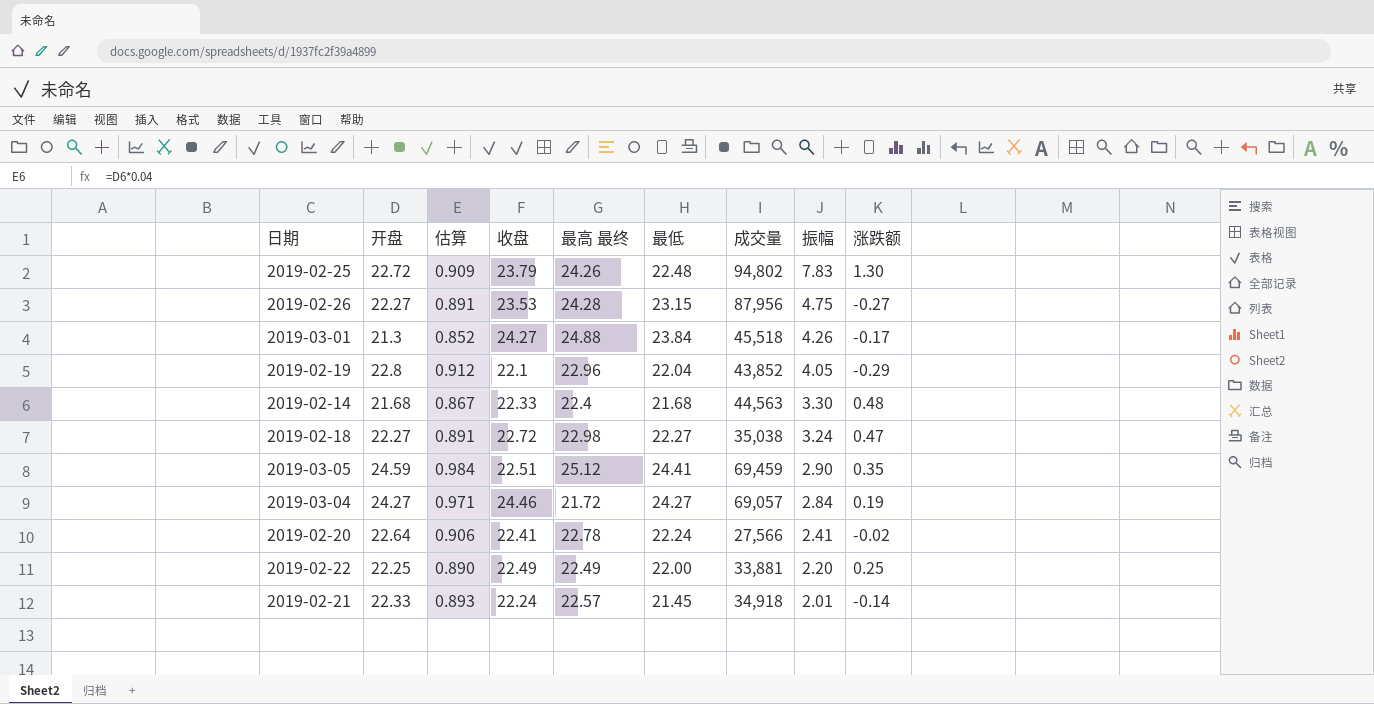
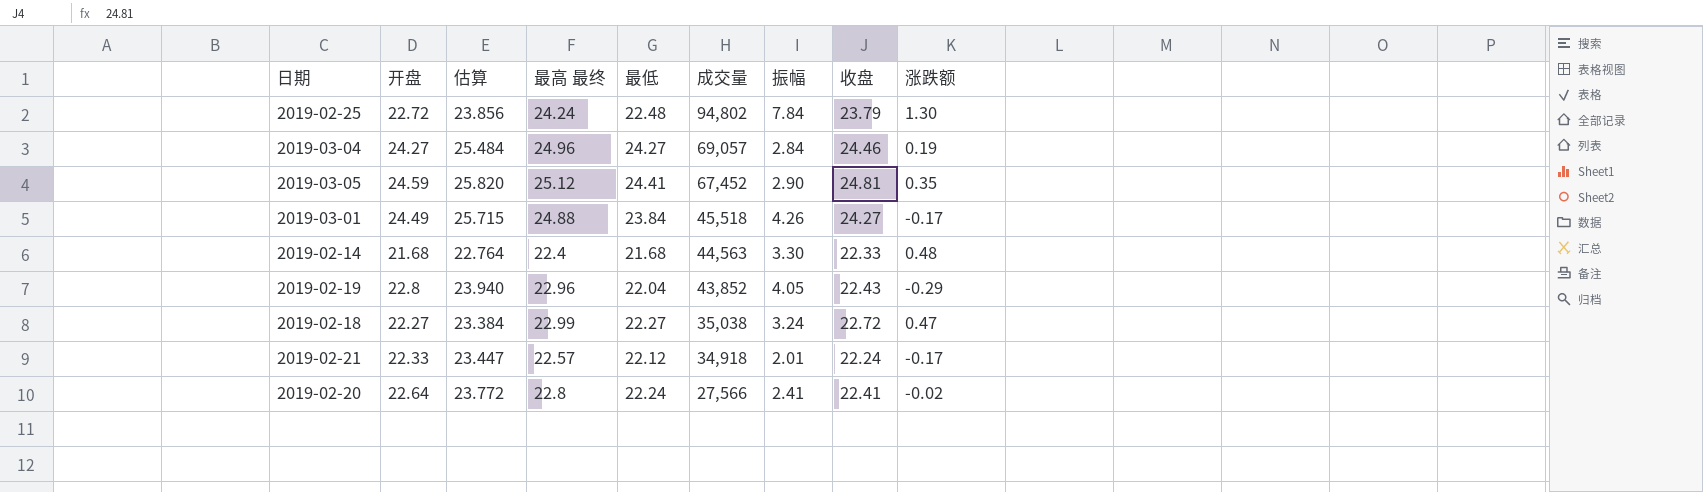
row order: 振幅 descending -> 成交量 descending
column 估算 | formula: [开盘] * 0.04 -> [开盘] * 1.05
column 收盘 | position: 4 -> 8
row 2019-02-26: 22.27 | 0.891 | 23.53 | 24.28 | 23.15 | 87,956 | 4.75 | -0.27 -> none
row 2019-02-22: 22.25 | 0.890 | 22.49 | 22.49 | 22.00 | 33,881 | 2.20 | 0.25 -> none
2019-02-25 | 最高 最终: 24.26 -> 24.24
2019-02-25 | 振幅: 7.83 -> 7.84
2019-03-04 | 最高 最终: 21.72 -> 24.96
2019-03-05 | 成交量: 69,459 -> 67,452
2019-03-05 | 收盘: 22.51 -> 24.81
2019-03-01 | 开盘: 21.3 -> 24.49
2019-02-19 | 收盘: 22.1 -> 22.43
2019-02-18 | 最高 最终: 22.98 -> 22.99
2019-02-21 | 最低: 21.45 -> 22.12
2019-02-21 | 涨跌额: -0.14 -> -0.17
2019-02-20 | 最高 最终: 22.78 -> 22.8

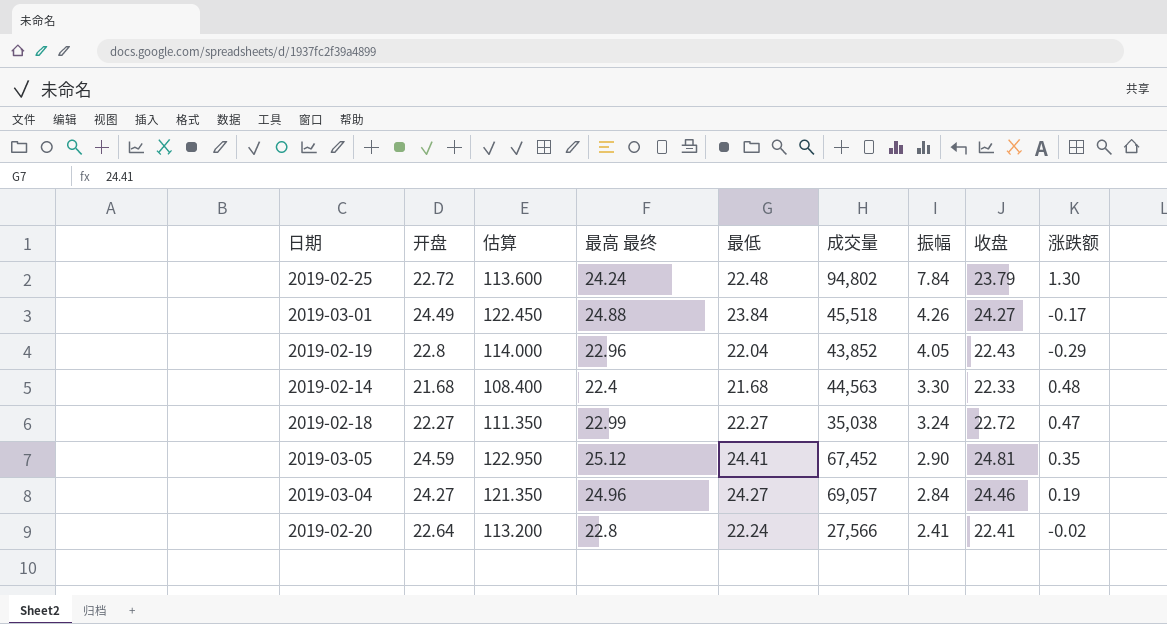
row order: 成交量 descending -> 振幅 descending
column 估算 | formula: [开盘] * 1.05 -> [开盘] * 5
row 2019-02-21: 22.33 | 23.447 | 22.57 | 22.12 | 34,918 | 2.01 | 22.24 | -0.17 -> none

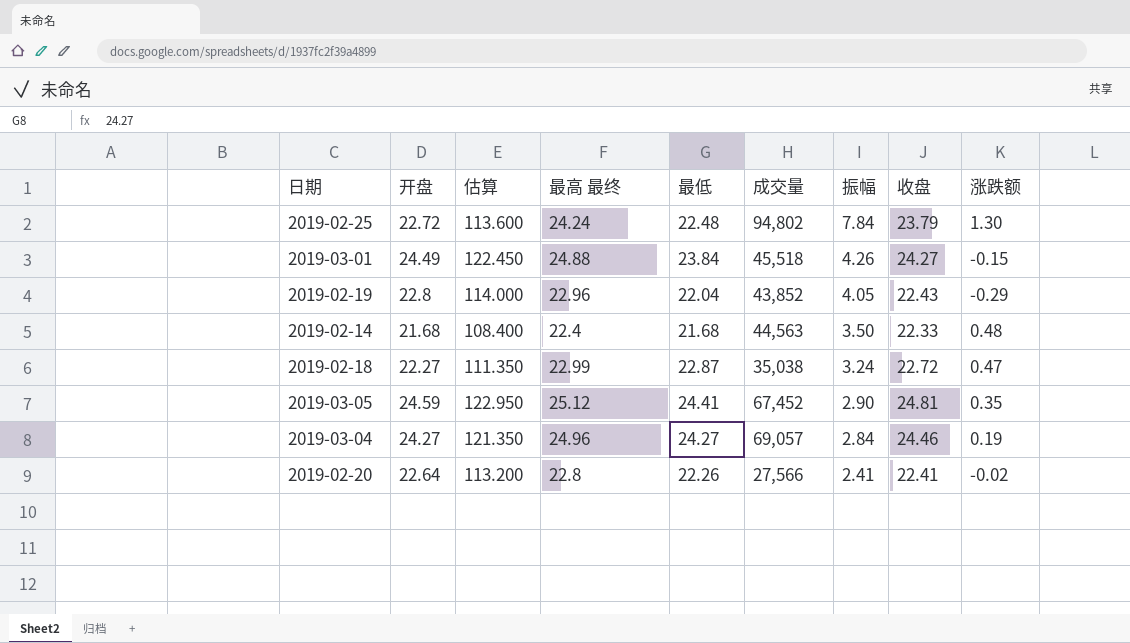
2019-03-01 | 涨跌额: -0.17 -> -0.15
2019-02-14 | 振幅: 3.30 -> 3.50
2019-02-18 | 最低: 22.27 -> 22.87
2019-02-20 | 最低: 22.24 -> 22.26

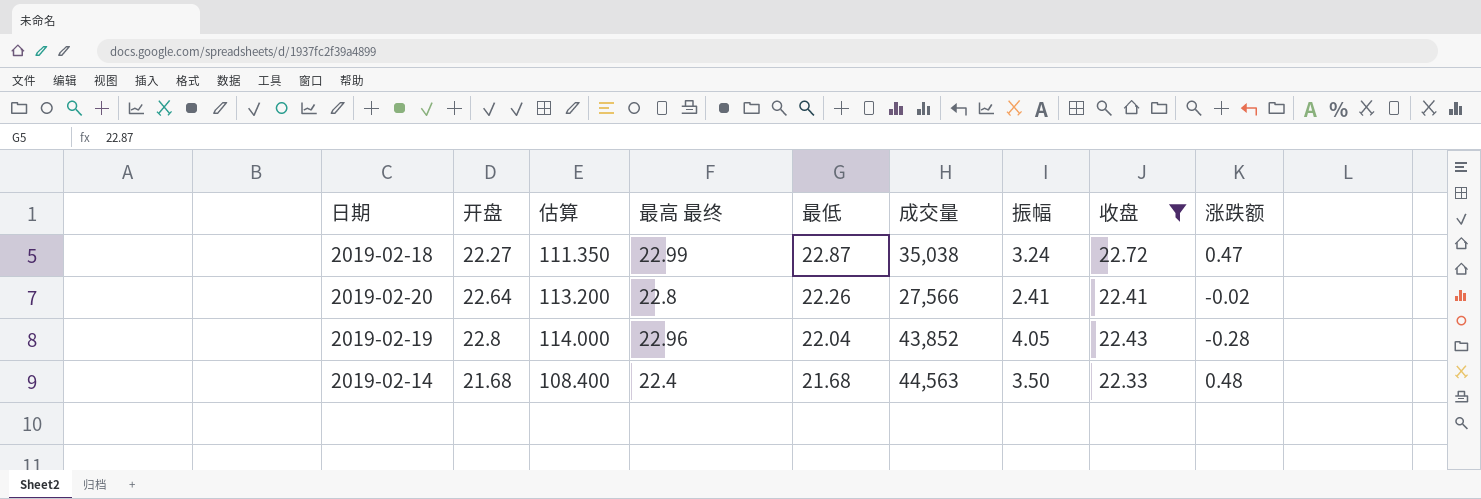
filter: none -> 收盘 <= 22.72
row order: 振幅 descending -> 最低 descending
2019-02-19 | 涨跌额: -0.29 -> -0.28

